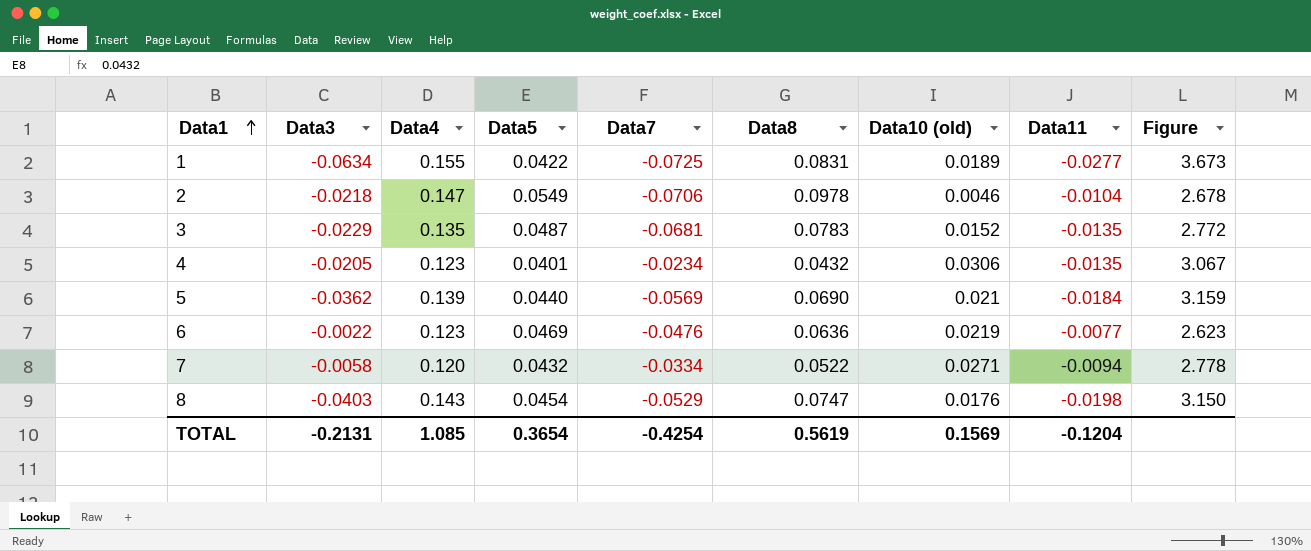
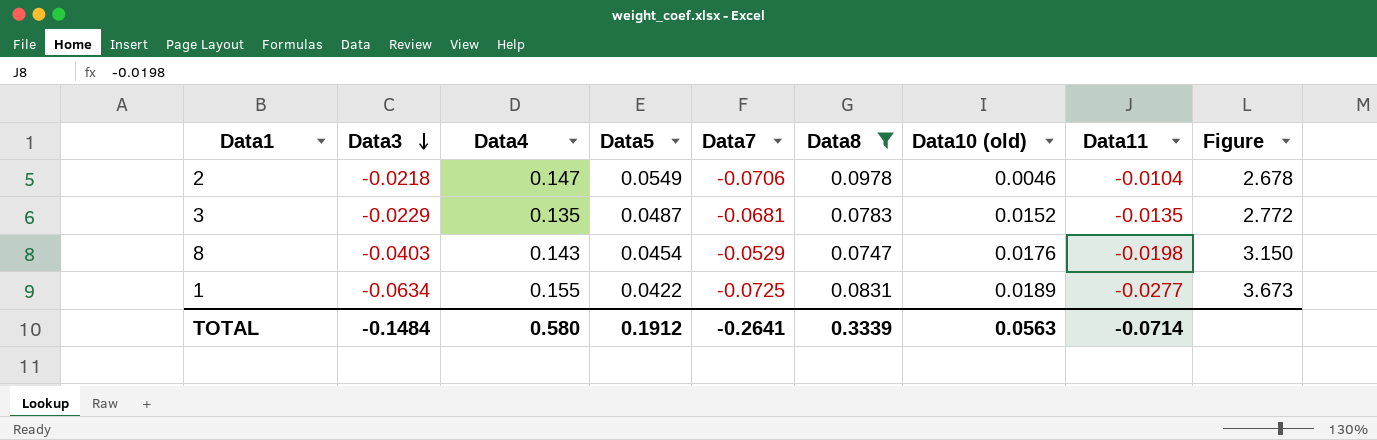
filter: none -> Data8 >= 0.0747
row order: Data1 ascending -> Data3 descending
TOTAL | Data3: -0.2131 -> -0.1484
TOTAL | Data4: 1.085 -> 0.580
TOTAL | Data5: 0.3654 -> 0.1912
TOTAL | Data7: -0.4254 -> -0.2641
TOTAL | Data8: 0.5619 -> 0.3339
TOTAL | Data10 (old): 0.1569 -> 0.0563
TOTAL | Data11: -0.1204 -> -0.0714

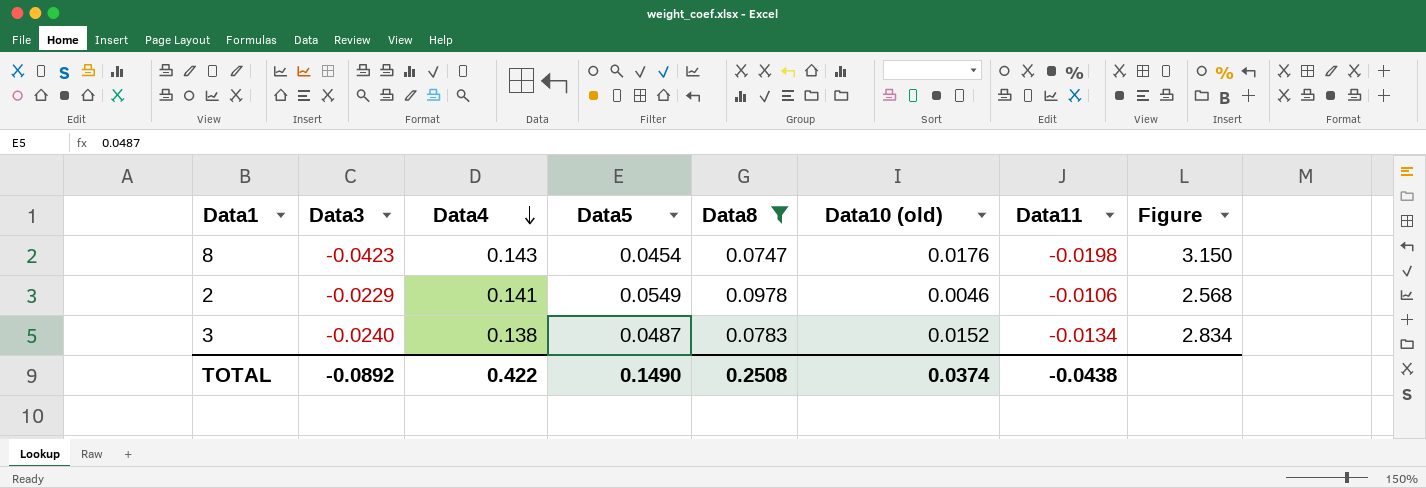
row order: Data3 descending -> Data4 descending
column Data7 | position: 5 -> none
row 1: -0.0634 | 0.155 | 0.0422 | -0.0725 | 0.0831 | 0.0189 | -0.0277 | 3.673 -> none
8 | Data3: -0.0403 -> -0.0423
2 | Data3: -0.0218 -> -0.0229
2 | Data4: 0.147 -> 0.141
2 | Data11: -0.0104 -> -0.0106
2 | Figure: 2.678 -> 2.568
3 | Data3: -0.0229 -> -0.0240
3 | Data4: 0.135 -> 0.138
3 | Data11: -0.0135 -> -0.0134
3 | Figure: 2.772 -> 2.834
TOTAL | Data3: -0.1484 -> -0.0892
TOTAL | Data4: 0.580 -> 0.422
TOTAL | Data5: 0.1912 -> 0.1490
TOTAL | Data8: 0.3339 -> 0.2508
TOTAL | Data10 (old): 0.0563 -> 0.0374
TOTAL | Data11: -0.0714 -> -0.0438

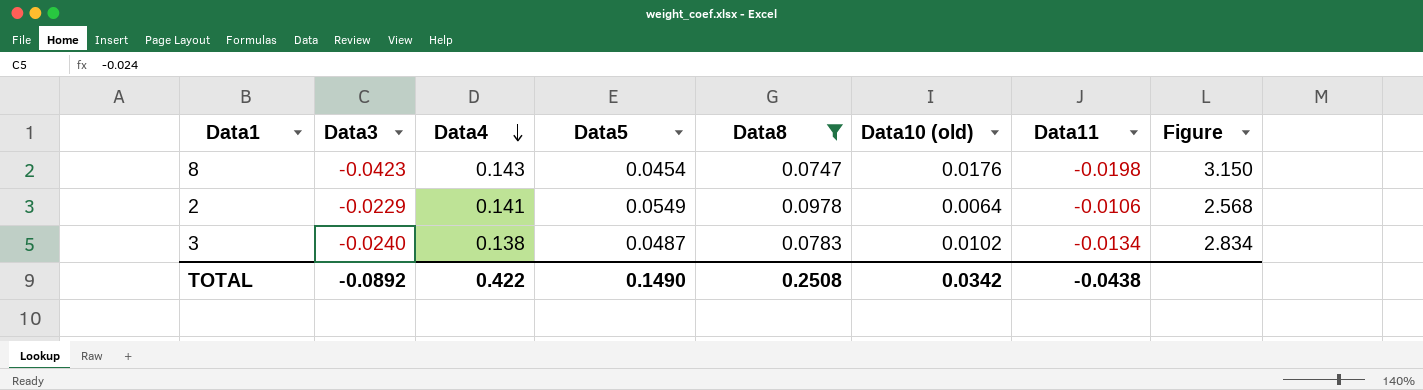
2 | Data10 (old): 0.0046 -> 0.0064
3 | Data10 (old): 0.0152 -> 0.0102
TOTAL | Data10 (old): 0.0374 -> 0.0342

